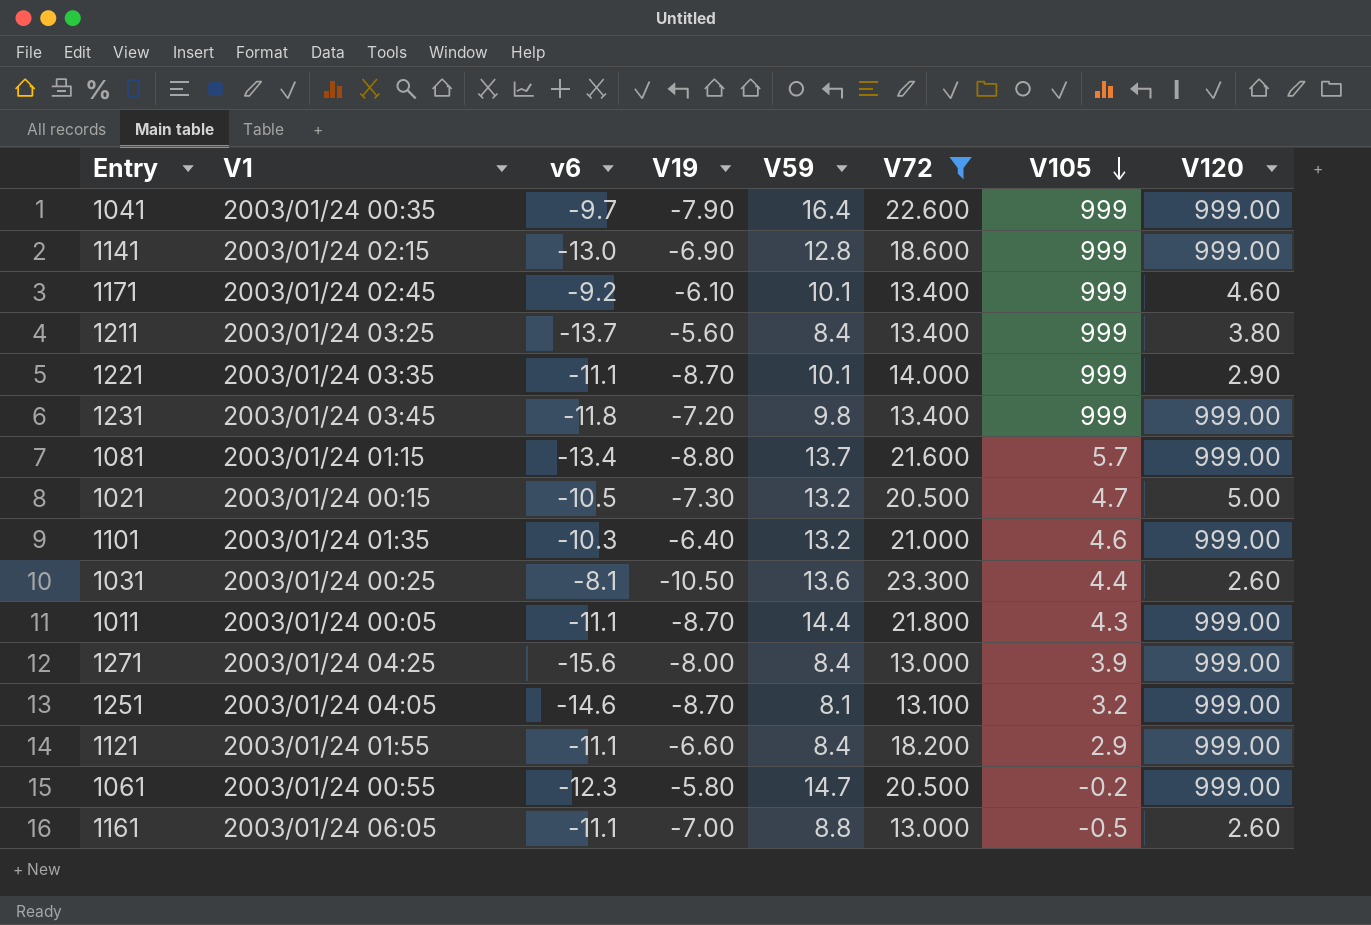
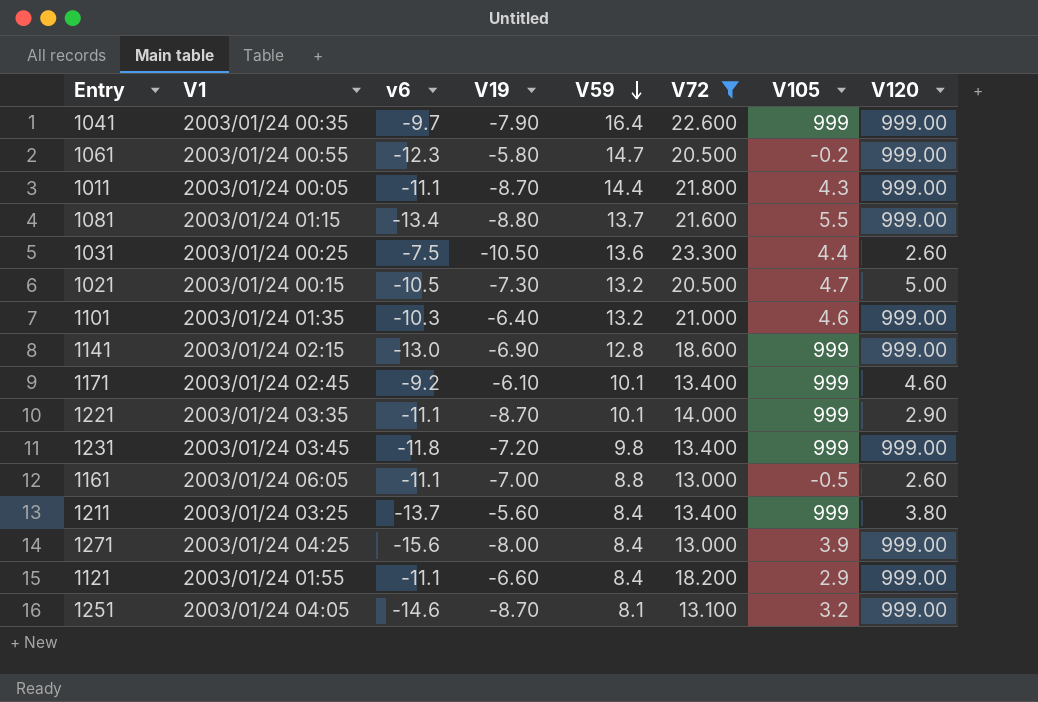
row order: V105 descending -> V59 descending
1081 | V105: 5.7 -> 5.5
1031 | v6: -8.1 -> -7.5

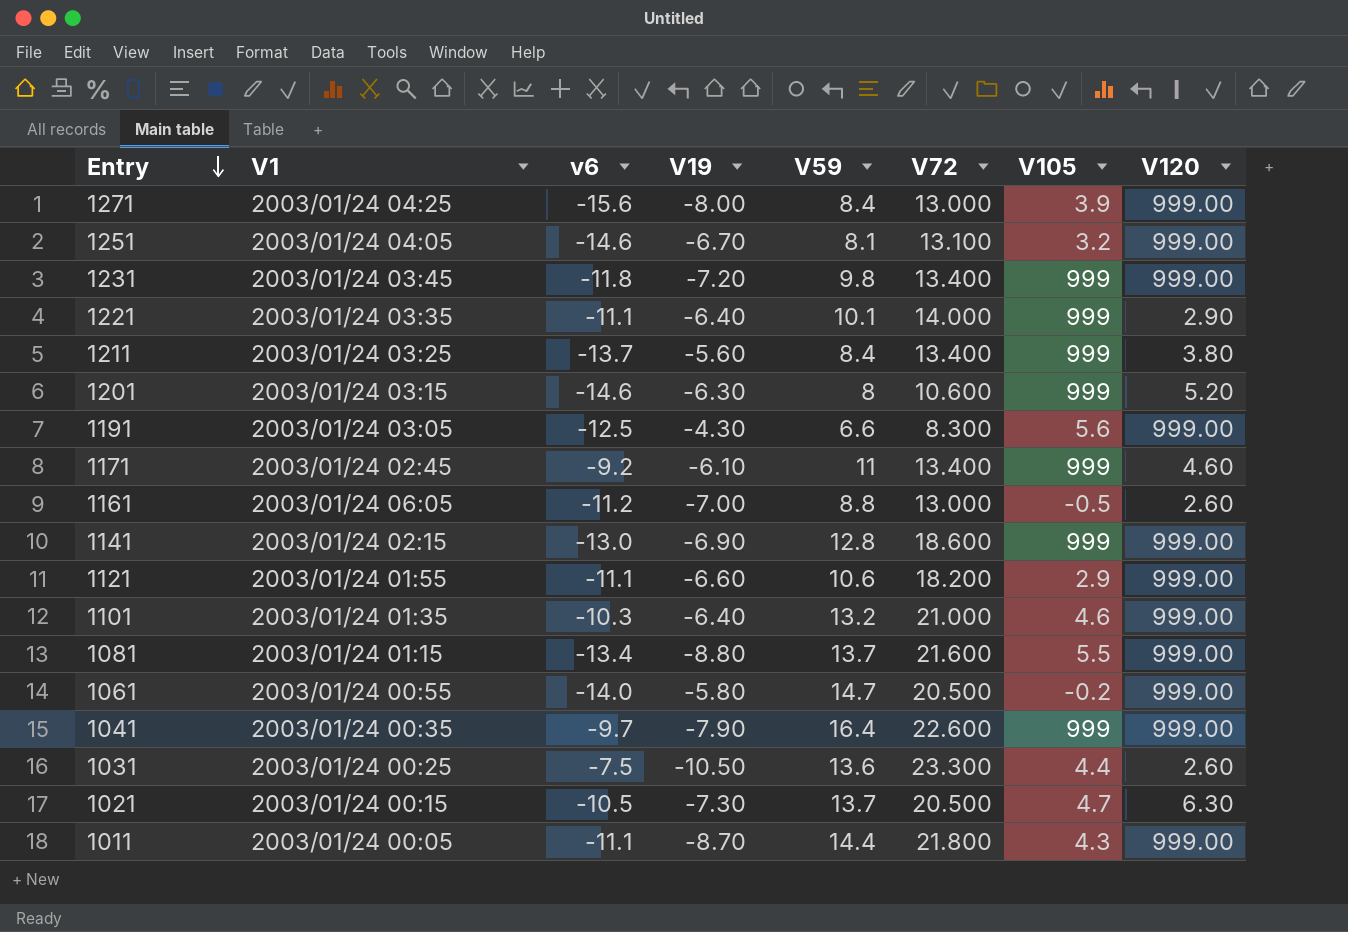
filter: V72 >= 13.000 -> none
row order: V59 descending -> Entry descending
1251 | V19: -8.70 -> -6.70
1221 | V19: -8.70 -> -6.40
1171 | V59: 10.1 -> 11
1161 | v6: -11.1 -> -11.2
1121 | V59: 8.4 -> 10.6
1061 | v6: -12.3 -> -14.0
1021 | V59: 13.2 -> 13.7
1021 | V120: 5.00 -> 6.30

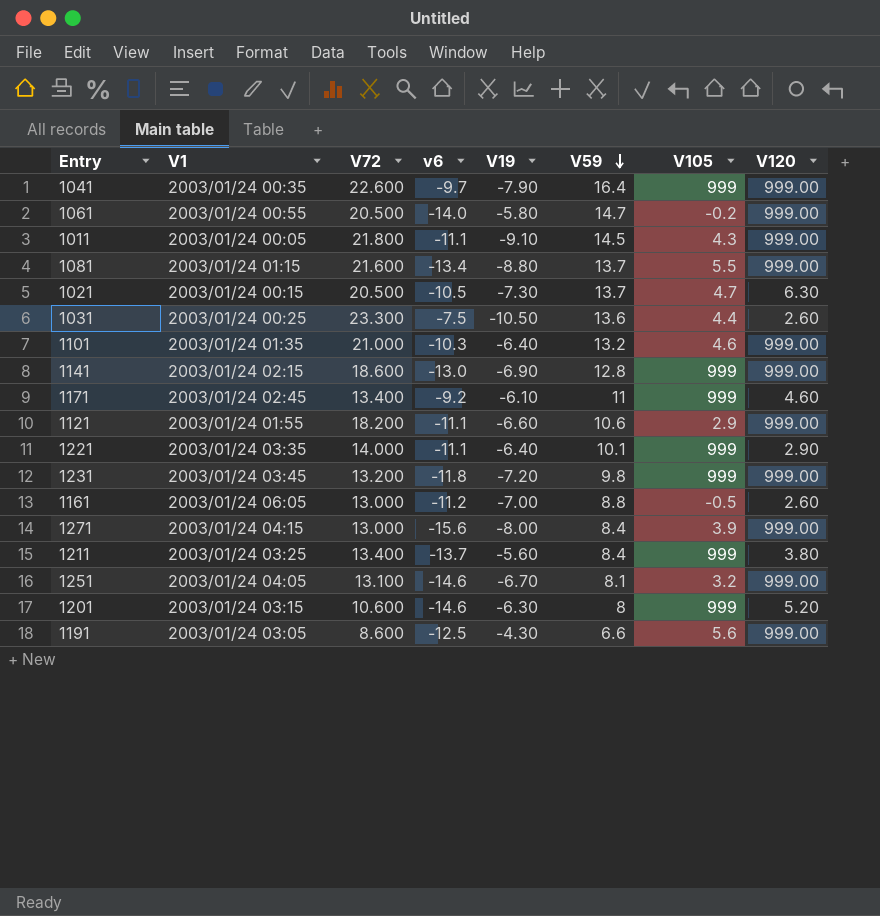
row order: Entry descending -> V59 descending
column V72 | position: 6 -> 3
1011 | V19: -8.70 -> -9.10
1011 | V59: 14.4 -> 14.5
1231 | V72: 13.400 -> 13.200
1271 | V1: 2003/01/24 04:25 -> 2003/01/24 04:15
1191 | V72: 8.300 -> 8.600

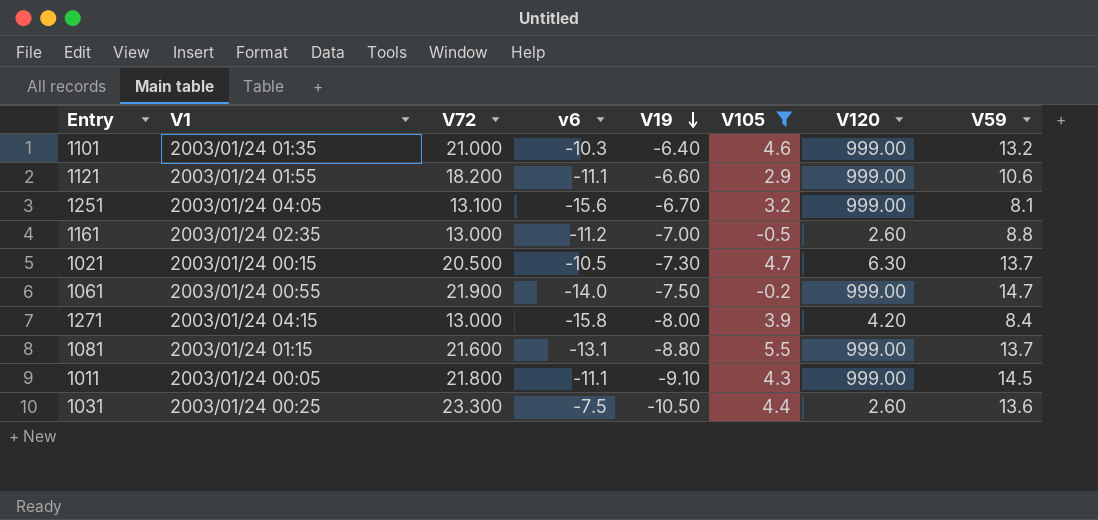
filter: none -> V105 <= 5.5
row order: V59 descending -> V19 descending
column V59 | position: 6 -> 8
1251 | v6: -14.6 -> -15.6
1161 | V1: 2003/01/24 06:05 -> 2003/01/24 02:35
1061 | V72: 20.500 -> 21.900
1061 | V19: -5.80 -> -7.50
1271 | v6: -15.6 -> -15.8
1271 | V120: 999.00 -> 4.20
1081 | v6: -13.4 -> -13.1

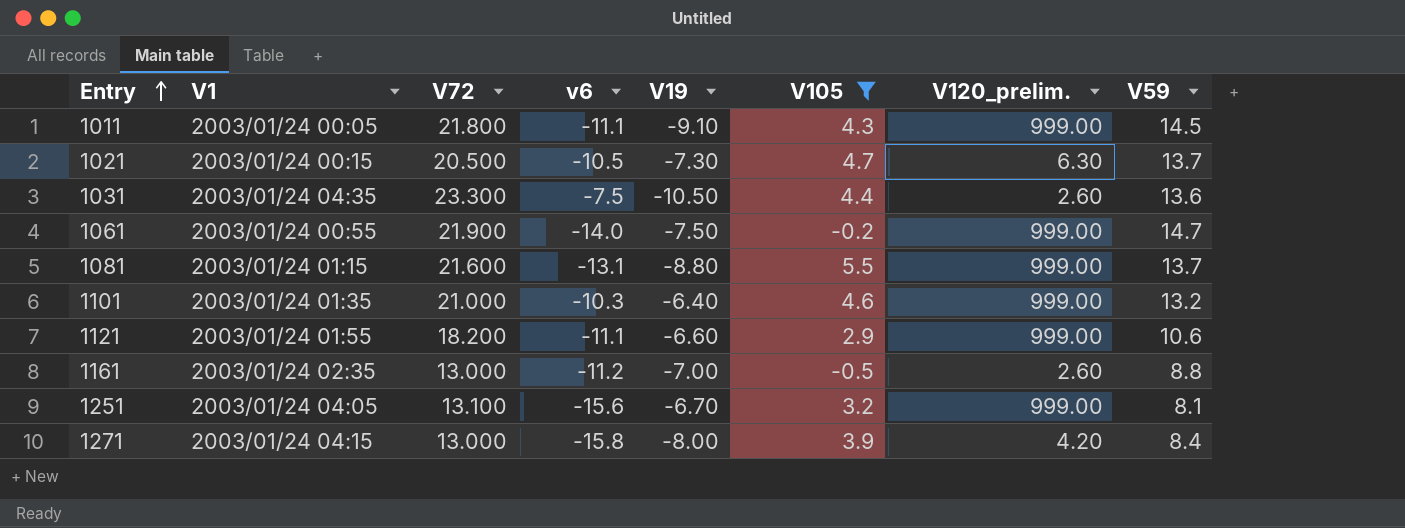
row order: V19 descending -> Entry ascending
column name: V120 -> V120_prelim.
1031 | V1: 2003/01/24 00:25 -> 2003/01/24 04:35

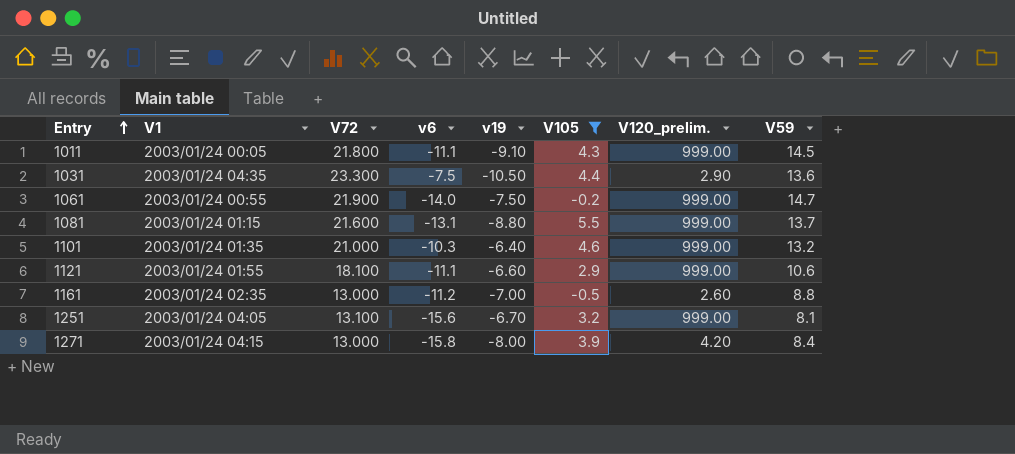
column name: V19 -> v19
row 1021: 2003/01/24 00:15 | 20.500 | -10.5 | -7.30 | 4.7 | 6.30 | 13.7 -> none
1031 | V120_prelim.: 2.60 -> 2.90
1121 | V72: 18.200 -> 18.100

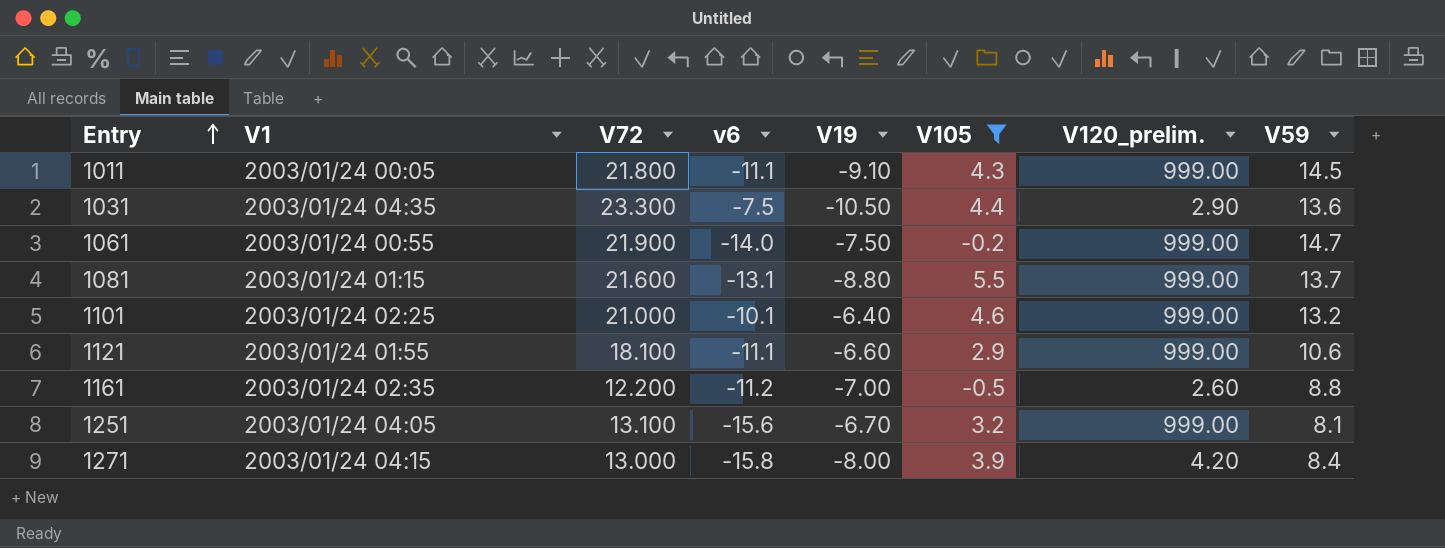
column name: v19 -> V19
1101 | V1: 2003/01/24 01:35 -> 2003/01/24 02:25
1101 | v6: -10.3 -> -10.1
1161 | V72: 13.000 -> 12.200

